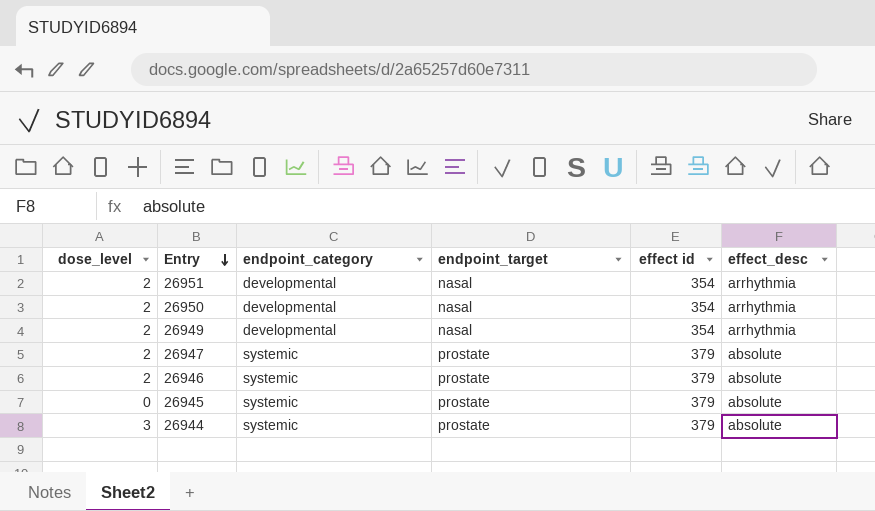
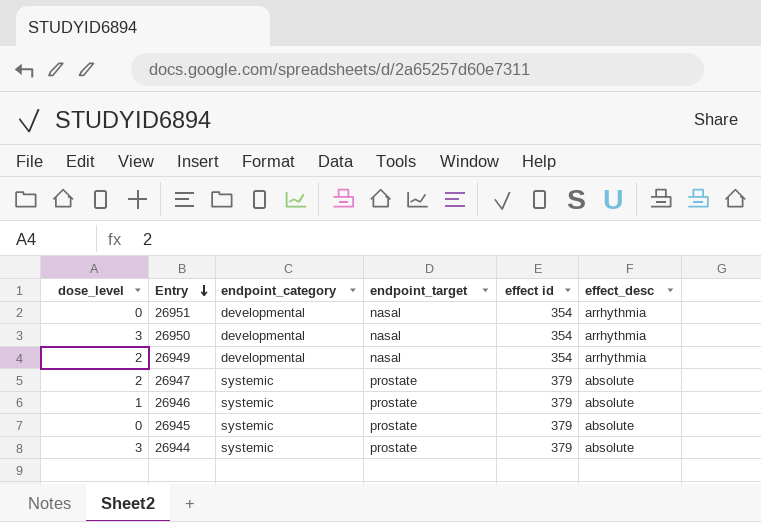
26951 | dose_level: 2 -> 0
26950 | dose_level: 2 -> 3
26946 | dose_level: 2 -> 1

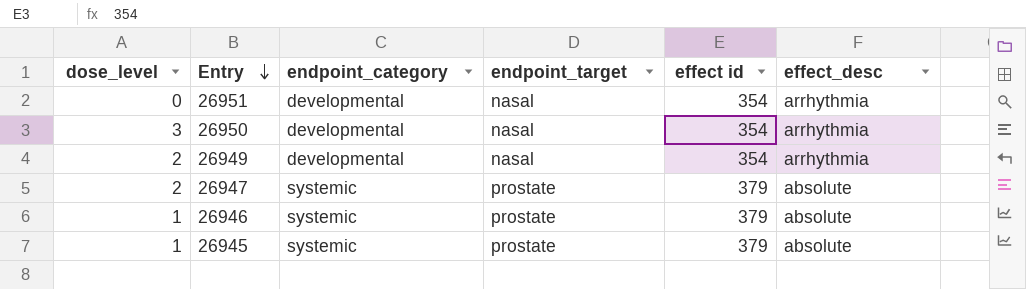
row 26944: 3 | systemic | prostate | 379 | absolute -> none
26945 | dose_level: 0 -> 1

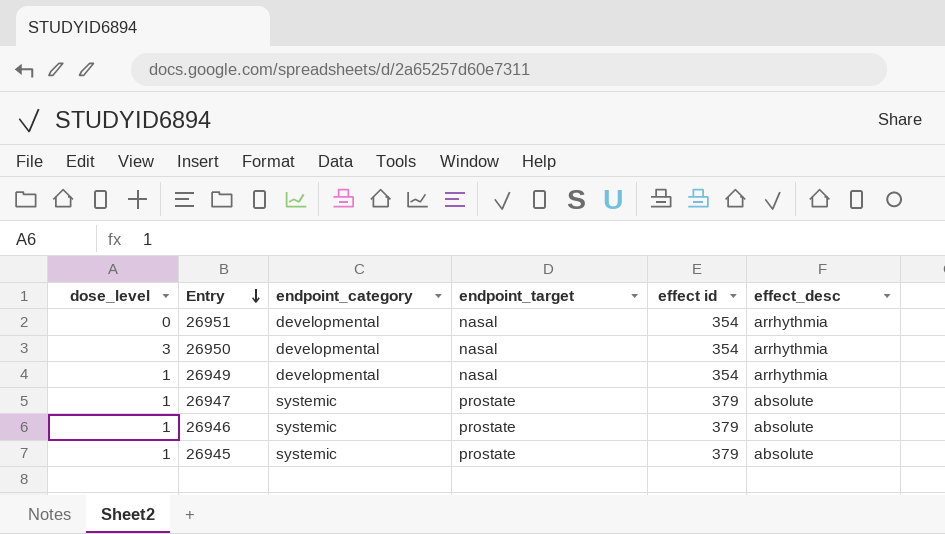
26949 | dose_level: 2 -> 1
26947 | dose_level: 2 -> 1

